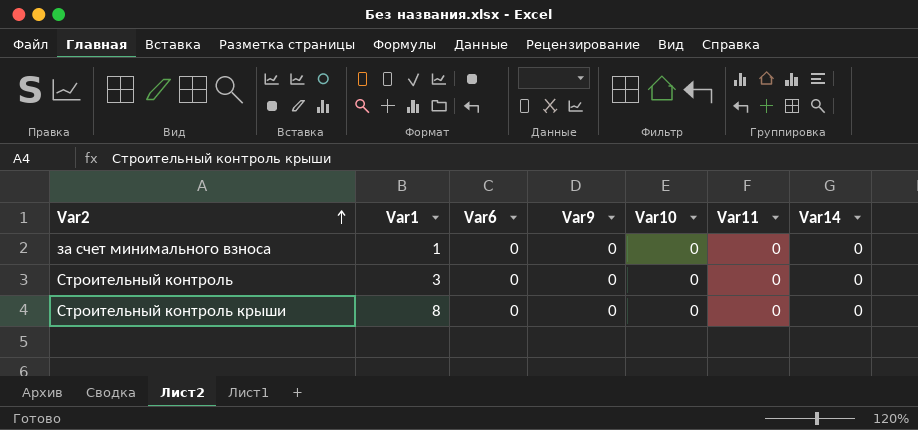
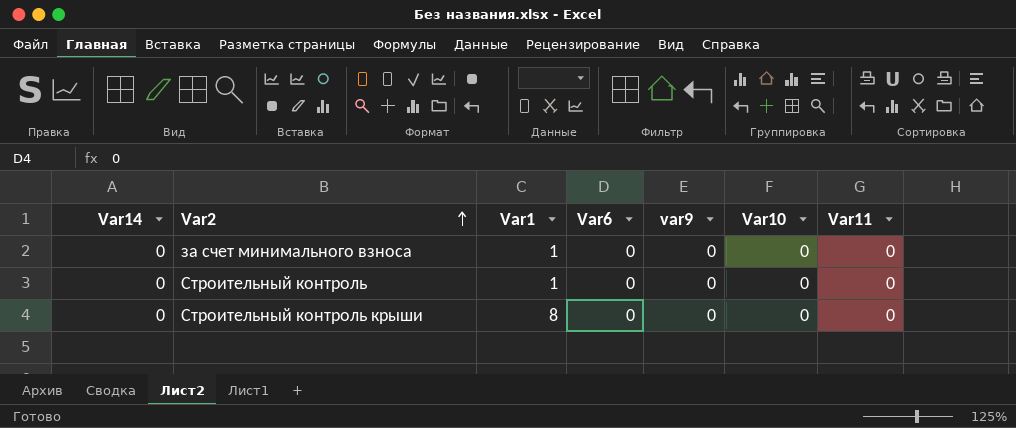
column Var14 | position: 7 -> 1
column name: Var9 -> var9
Строительный контроль | Var1: 3 -> 1

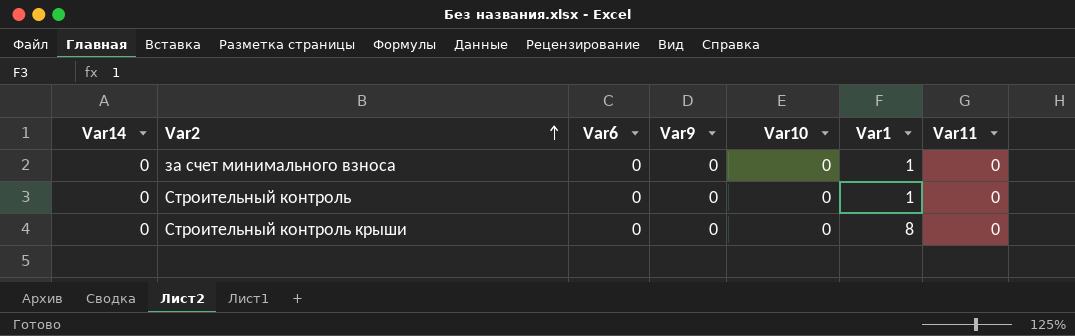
column name: var9 -> Var9
column Var1 | position: 3 -> 6

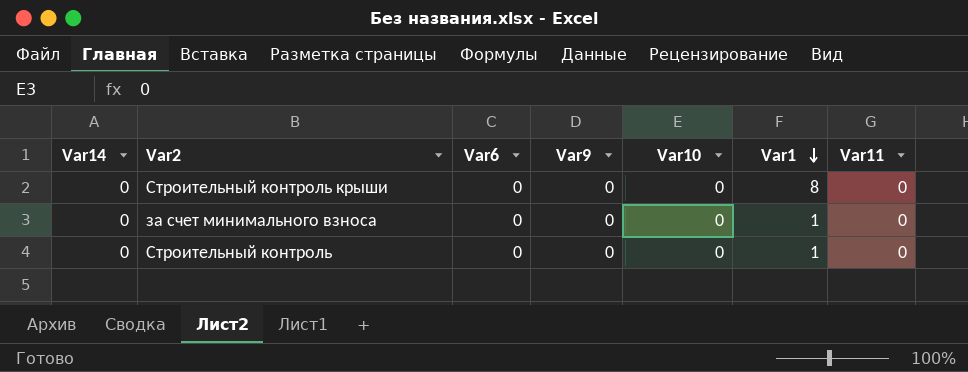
row order: Var2 ascending -> Var1 descending

